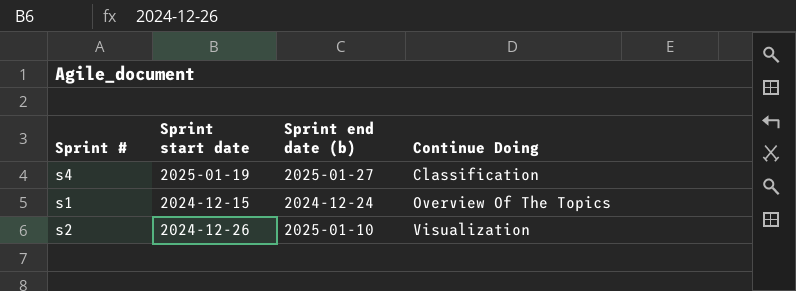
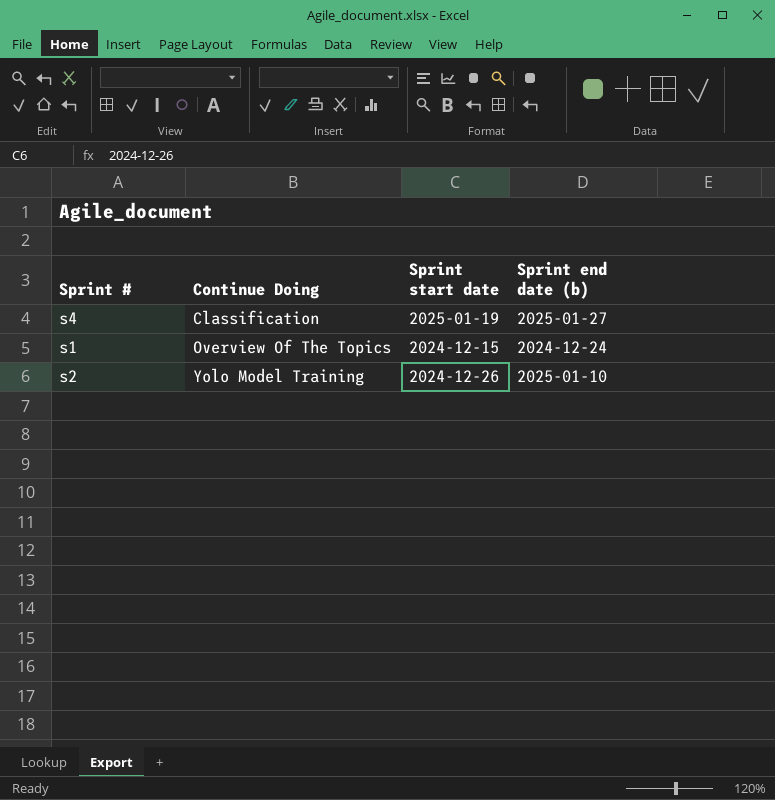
column Continue Doing | position: 4 -> 2
s2 | Continue Doing: Visualization -> Yolo Model Training

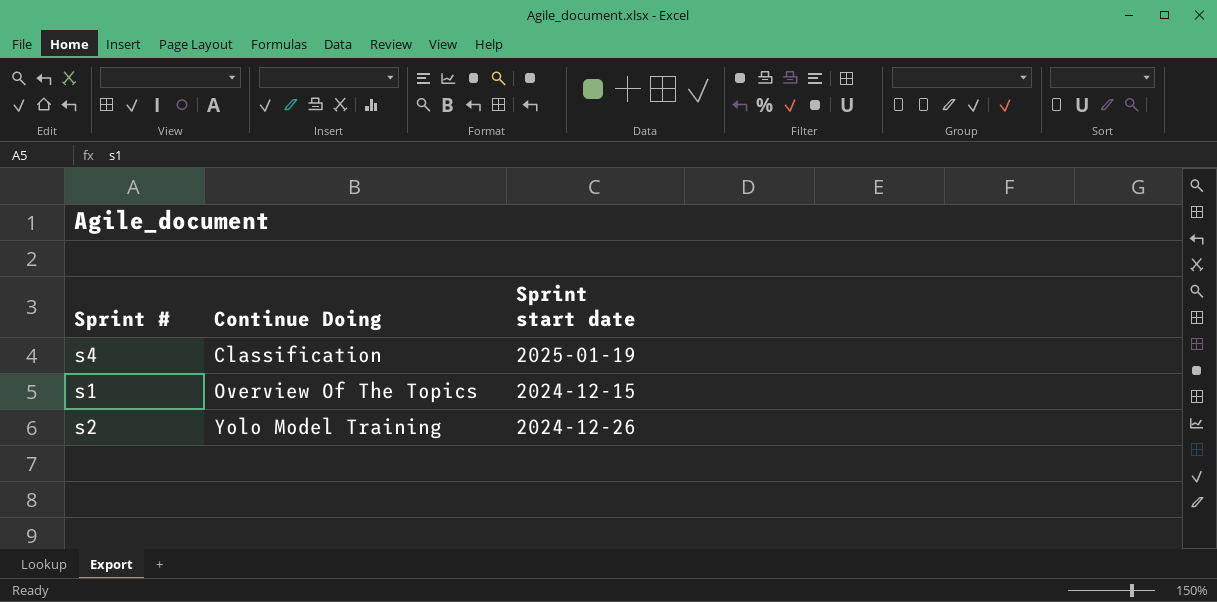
column Sprint end date (b) | position: 4 -> none

